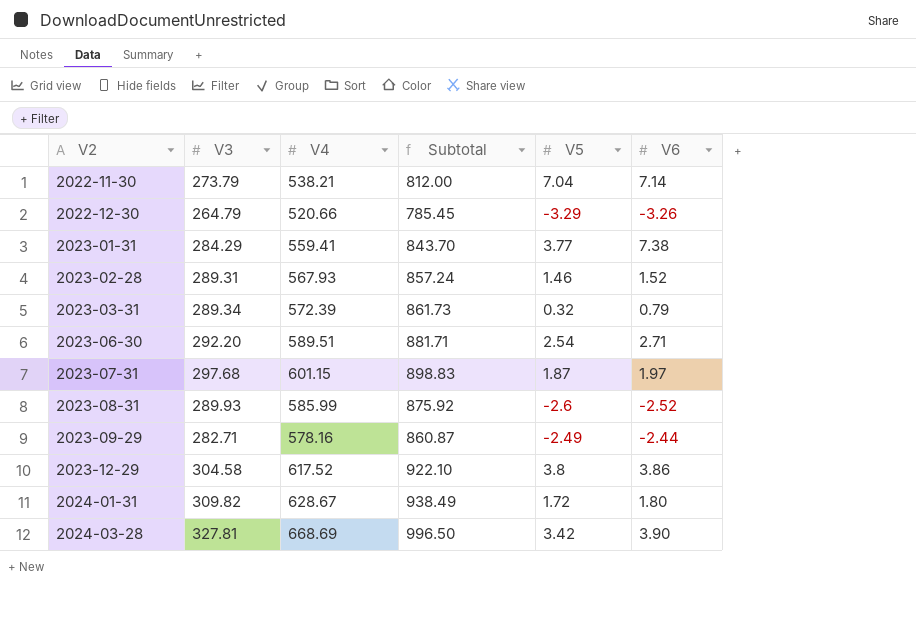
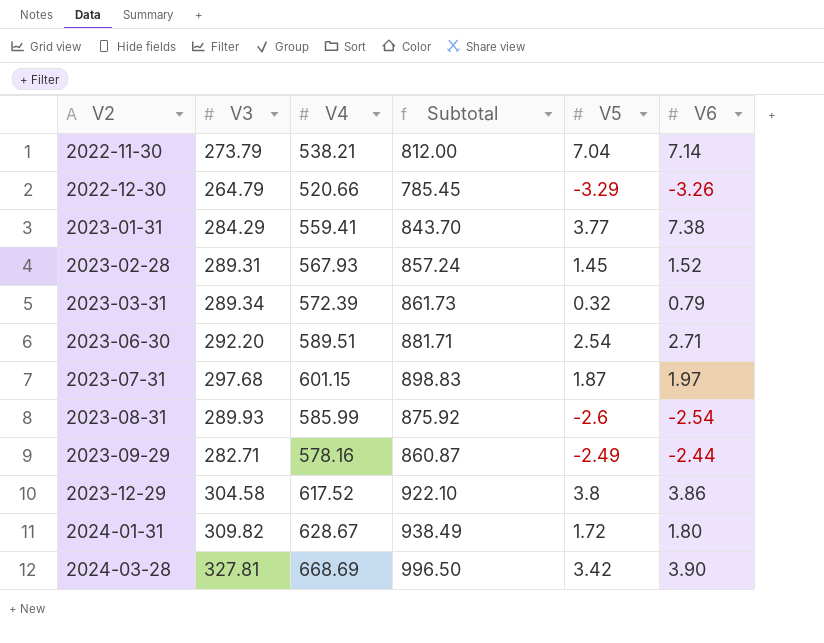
2023-02-28 | V5: 1.46 -> 1.45
2023-08-31 | V6: -2.52 -> -2.54

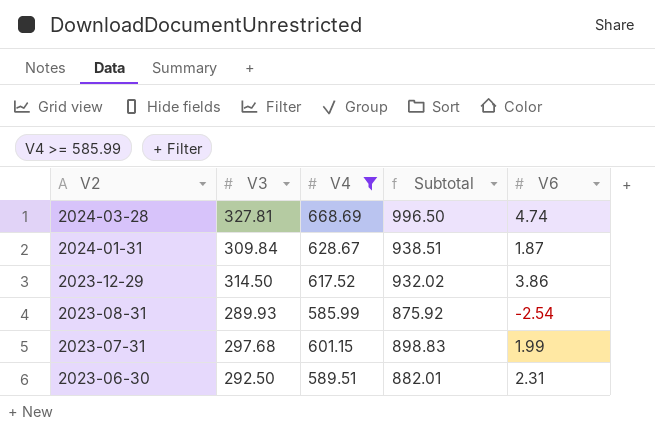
filter: none -> V4 >= 585.99
row order: V2 ascending -> V2 descending
column V5 | position: 5 -> none
2024-03-28 | V6: 3.90 -> 4.74
2024-01-31 | V3: 309.82 -> 309.84
2024-01-31 | Subtotal: 938.49 -> 938.51
2024-01-31 | V6: 1.80 -> 1.87
2023-12-29 | V3: 304.58 -> 314.50
2023-12-29 | Subtotal: 922.10 -> 932.02
2023-07-31 | V6: 1.97 -> 1.99
2023-06-30 | V3: 292.20 -> 292.50
2023-06-30 | Subtotal: 881.71 -> 882.01
2023-06-30 | V6: 2.71 -> 2.31

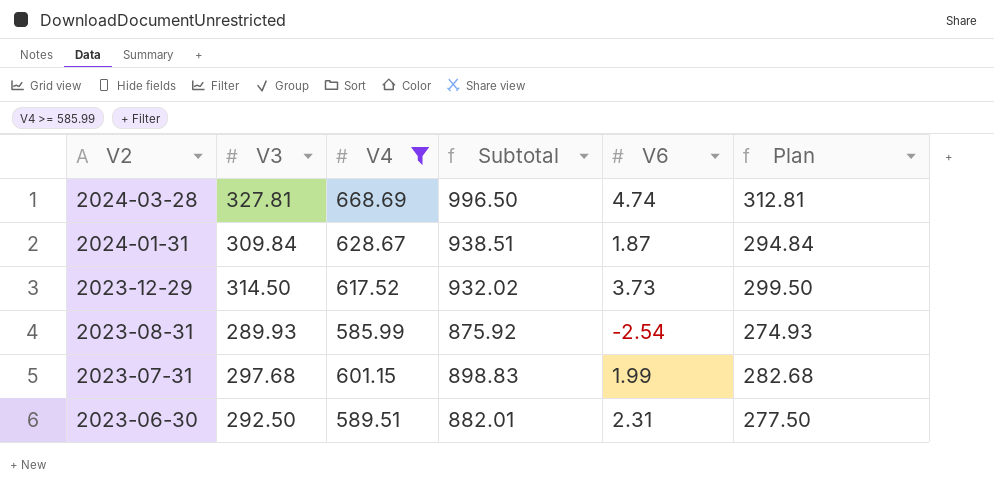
column Plan | formula: none -> [V3] - 15
2023-12-29 | V6: 3.86 -> 3.73

